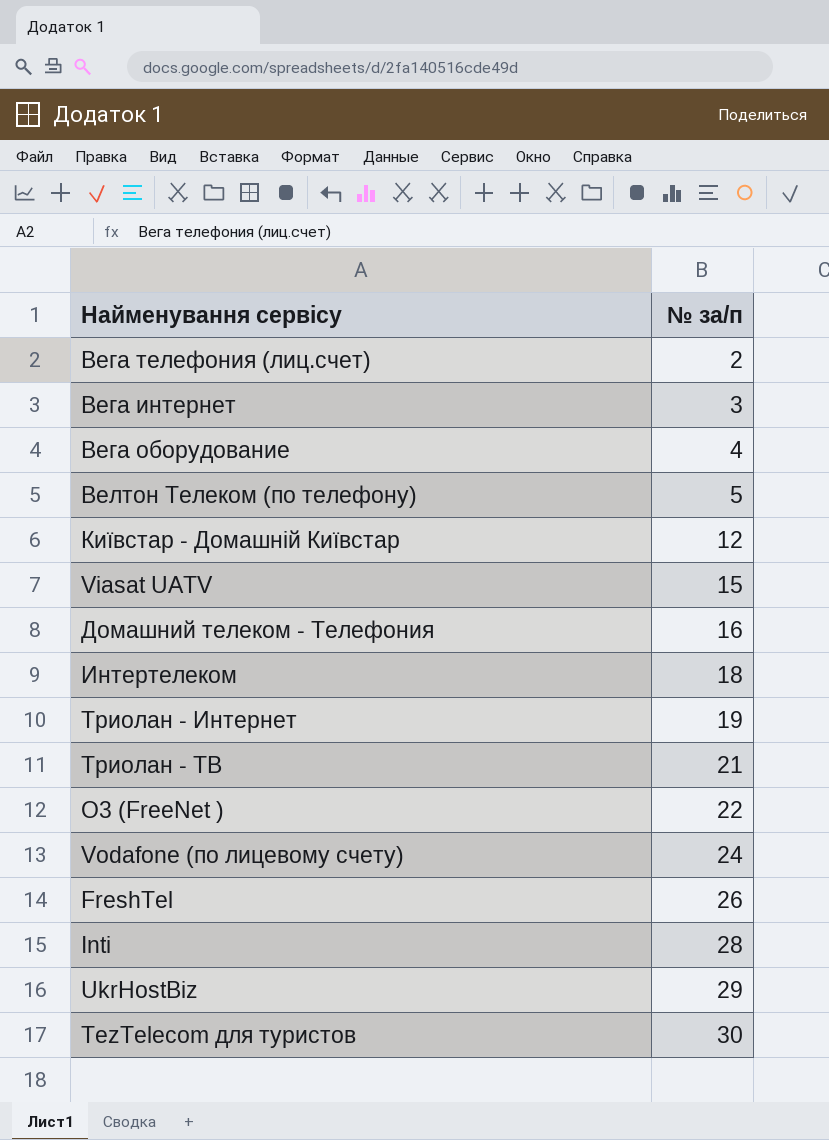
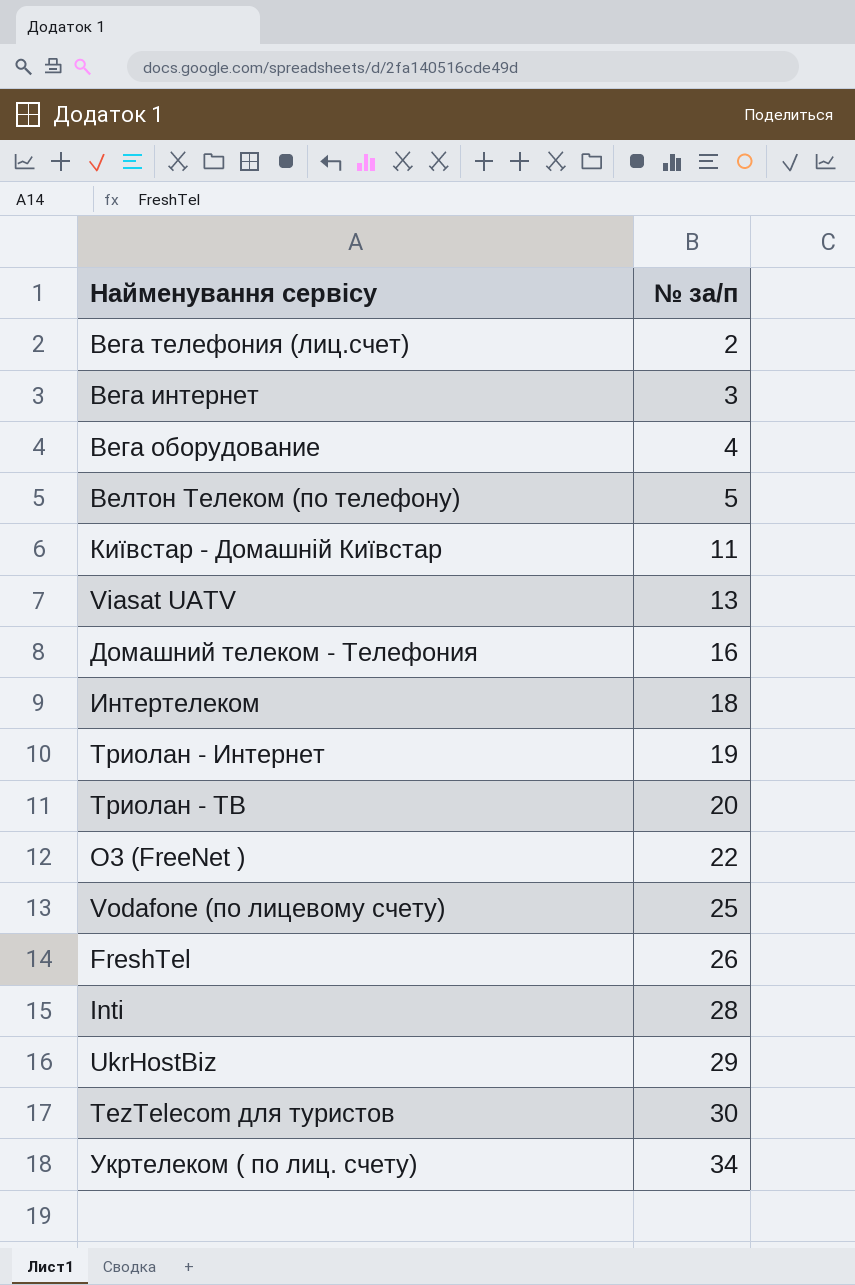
Київстар - Домашній Київстар | № за/п: 12 -> 11
Viasat UATV | № за/п: 15 -> 13
Триолан - ТВ | № за/п: 21 -> 20
Vodafone (по лицевому счету) | № за/п: 24 -> 25
row Укртелеком ( по лиц. счету): none -> 34

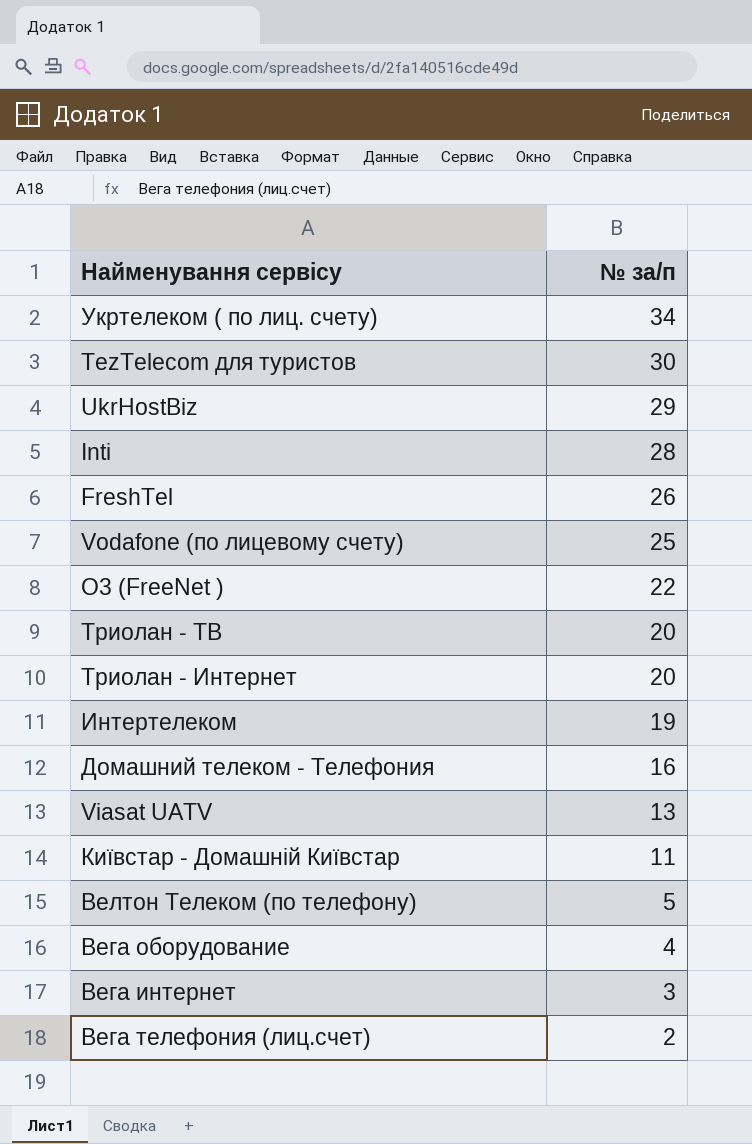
row order: № за/п ascending -> № за/п descending
Триолан - Интернет | № за/п: 19 -> 20
Интертелеком | № за/п: 18 -> 19

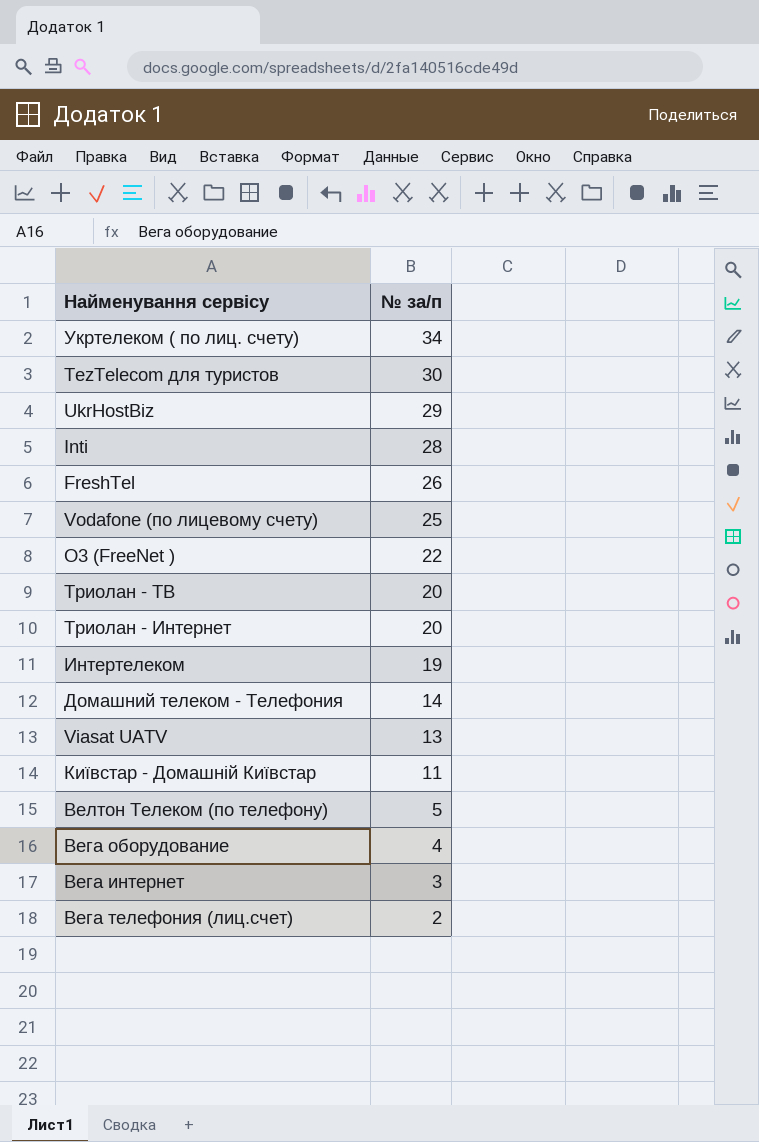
Домашний телеком - Телефония | № за/п: 16 -> 14

